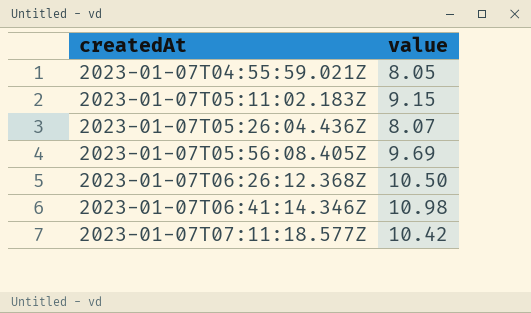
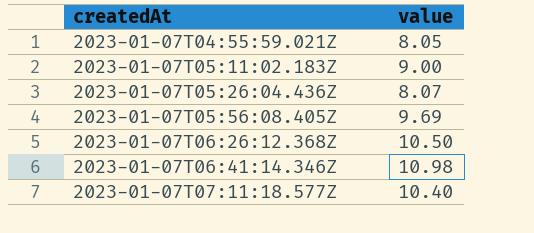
2023-01-07T05:11:02.183Z | value: 9.15 -> 9.00
2023-01-07T07:11:18.577Z | value: 10.42 -> 10.40

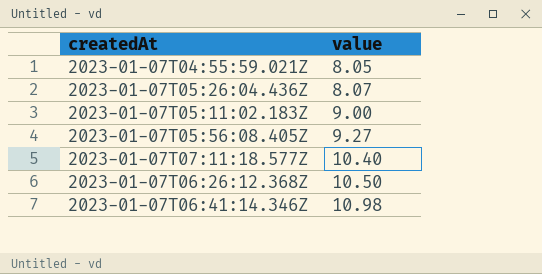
row order: createdAt ascending -> value ascending
2023-01-07T05:56:08.405Z | value: 9.69 -> 9.27

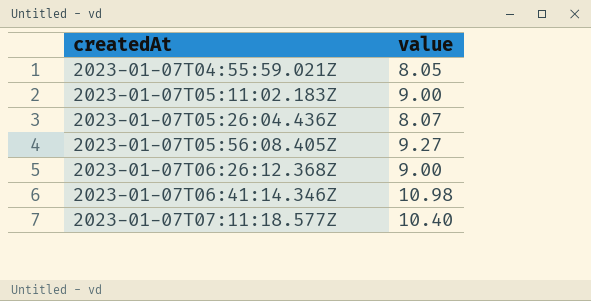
row order: value ascending -> createdAt ascending
2023-01-07T06:26:12.368Z | value: 10.50 -> 9.00

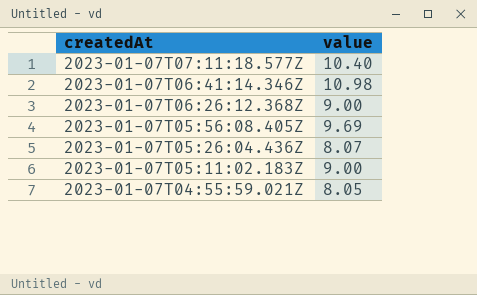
row order: createdAt ascending -> createdAt descending
2023-01-07T05:56:08.405Z | value: 9.27 -> 9.69

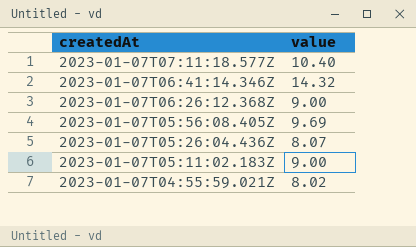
2023-01-07T06:41:14.346Z | value: 10.98 -> 14.32
2023-01-07T04:55:59.021Z | value: 8.05 -> 8.02

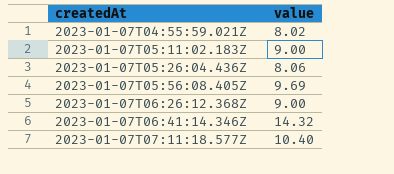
row order: createdAt descending -> createdAt ascending
2023-01-07T05:26:04.436Z | value: 8.07 -> 8.06

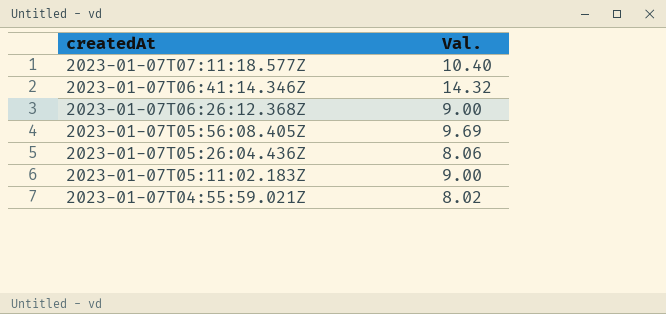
row order: createdAt ascending -> createdAt descending
column name: value -> Val.

